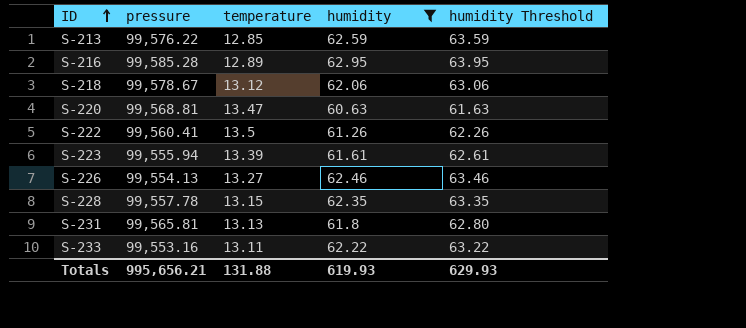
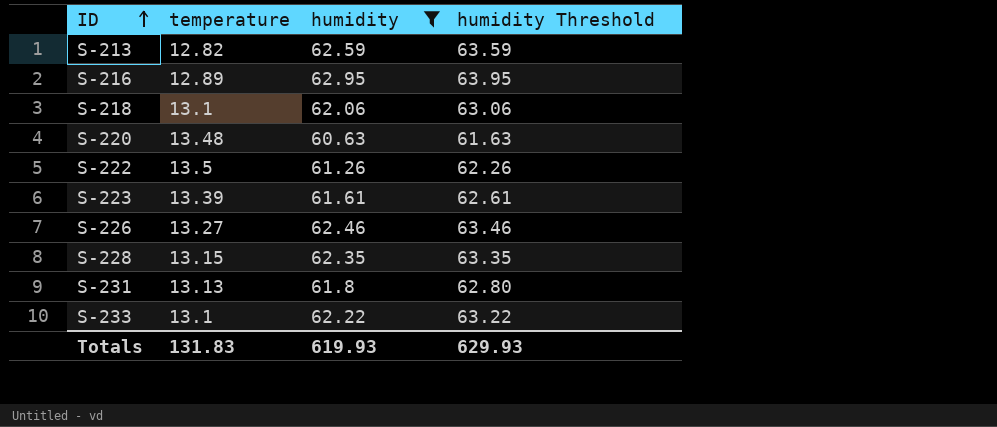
column pressure | position: 2 -> none
S-213 | temperature: 12.85 -> 12.82
S-218 | temperature: 13.12 -> 13.1
S-220 | temperature: 13.47 -> 13.48
S-233 | temperature: 13.11 -> 13.1
Totals | temperature: 131.88 -> 131.83

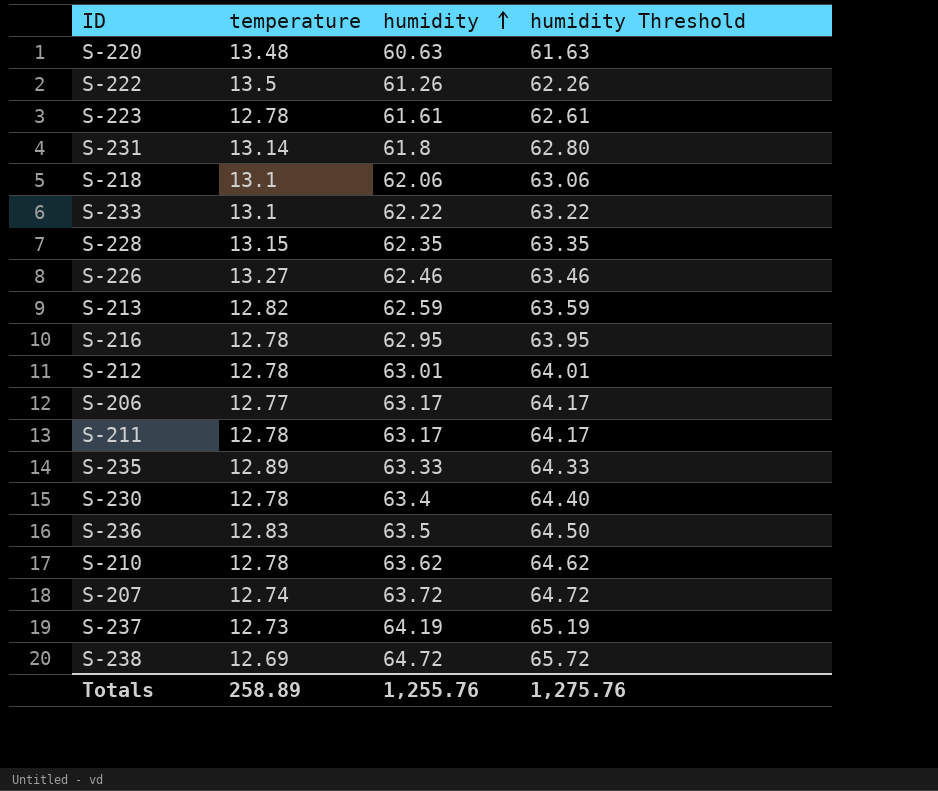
filter: humidity <= 62.95 -> none
row order: ID ascending -> humidity ascending
S-223 | temperature: 13.39 -> 12.78
S-231 | temperature: 13.13 -> 13.14
S-216 | temperature: 12.89 -> 12.78
Totals | temperature: 131.83 -> 258.89
Totals | humidity: 619.93 -> 1,255.76
Totals | humidity Threshold: 629.93 -> 1,275.76

